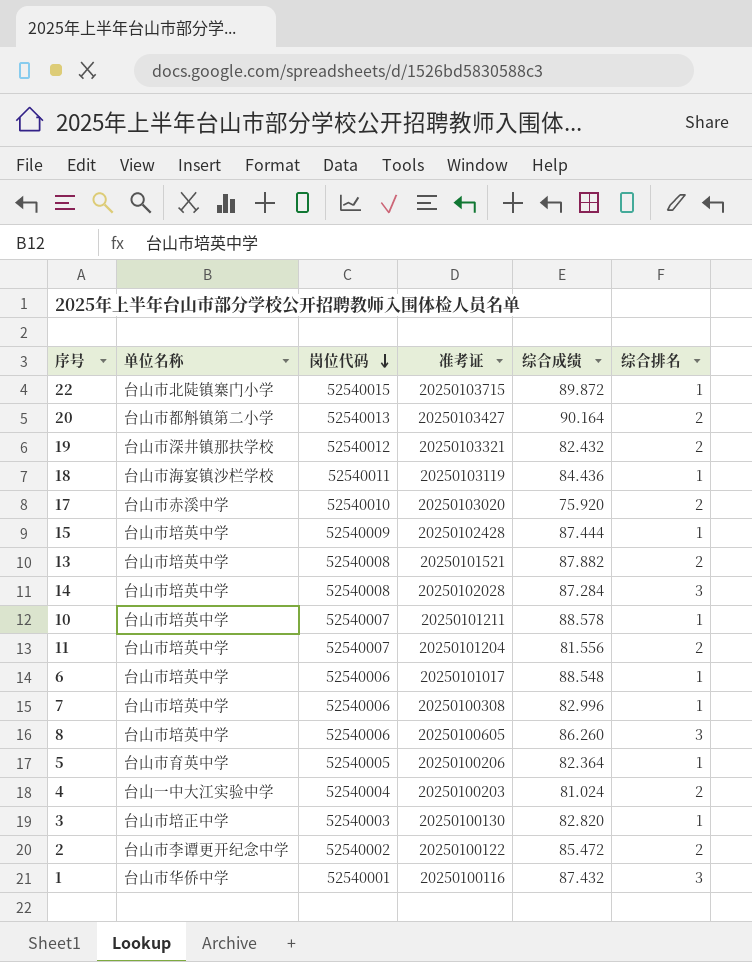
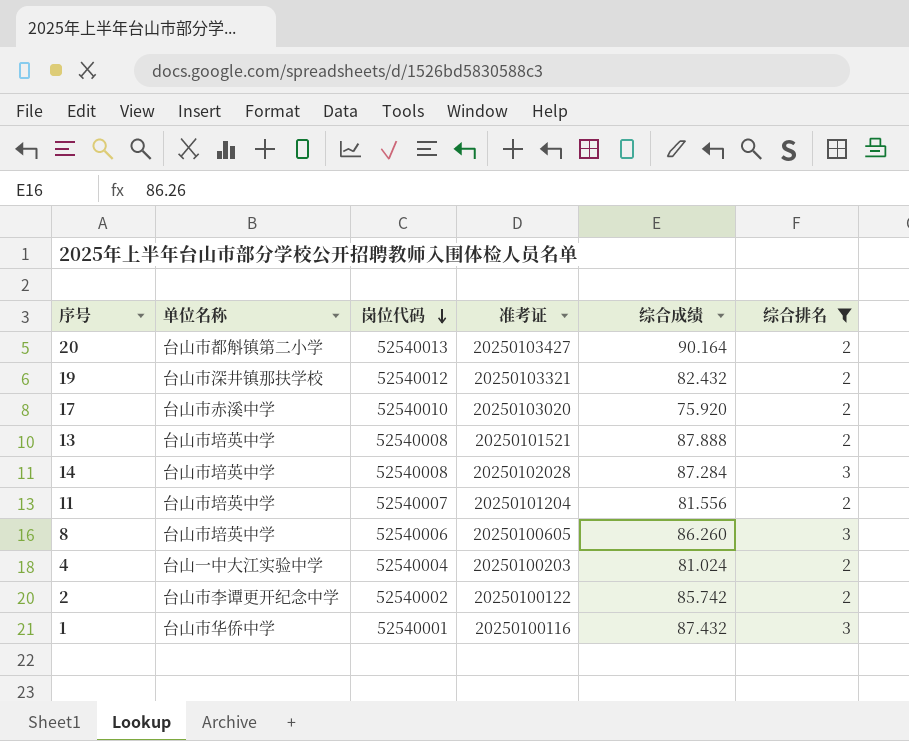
filter: none -> 综合排名 != 1
13 | 综合成绩: 87.882 -> 87.888
2 | 综合成绩: 85.472 -> 85.742

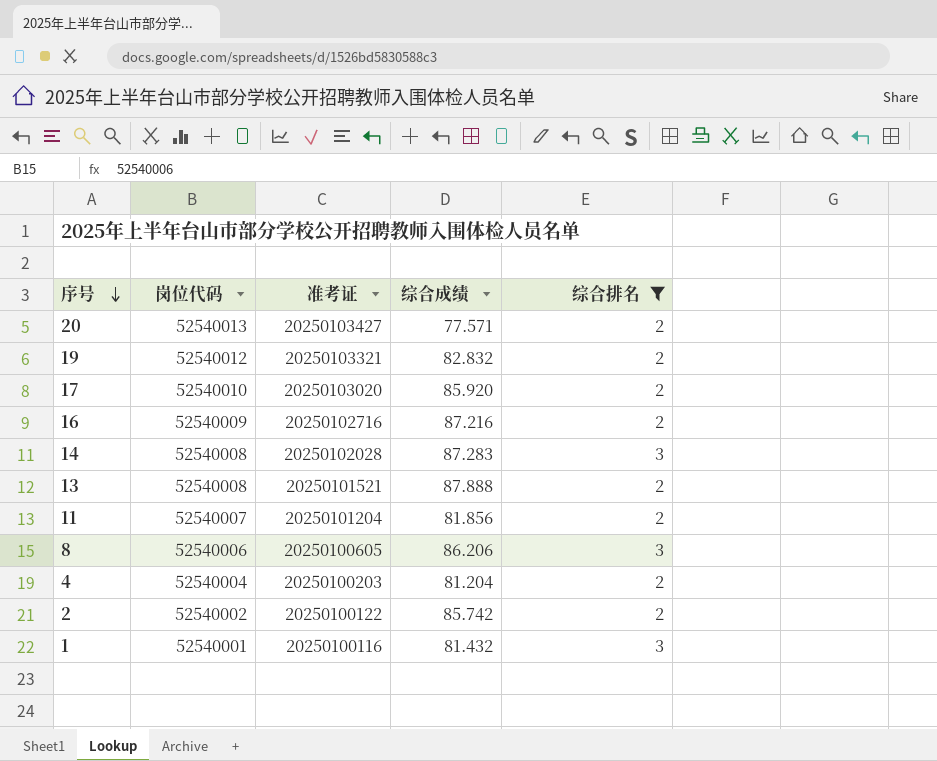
row order: 岗位代码 descending -> 序号 descending
column 单位名称 | position: 2 -> none
20 | 综合成绩: 90.164 -> 77.571
19 | 综合成绩: 82.432 -> 82.832
17 | 综合成绩: 75.920 -> 85.920
row 16: none -> 52540009 | 20250102716 | 87.216 | 2
14 | 综合成绩: 87.284 -> 87.283
11 | 综合成绩: 81.556 -> 81.856
8 | 综合成绩: 86.260 -> 86.206
4 | 综合成绩: 81.024 -> 81.204
1 | 综合成绩: 87.432 -> 81.432

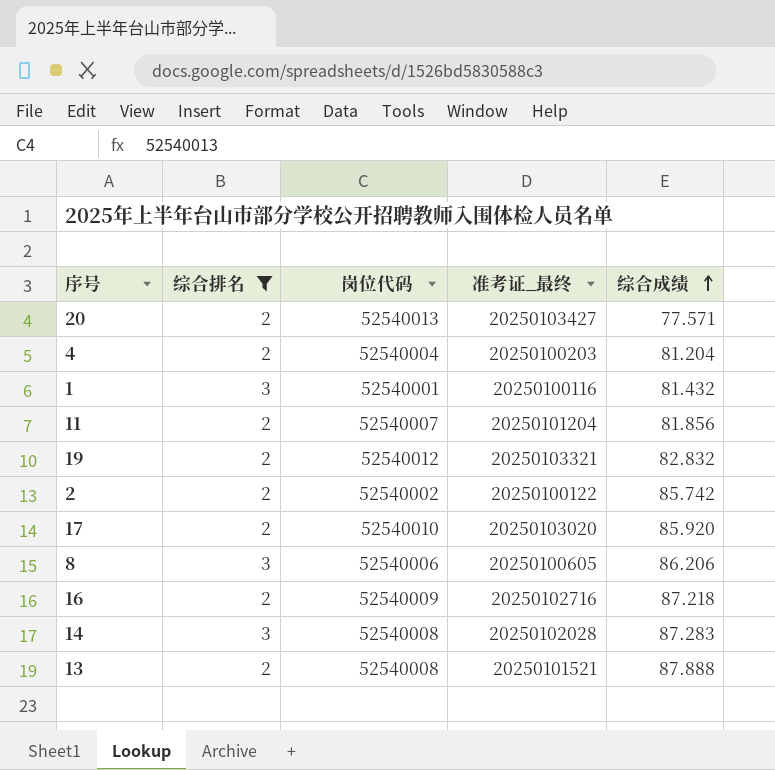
row order: 序号 descending -> 综合成绩 ascending
column 综合排名 | position: 5 -> 2
column name: 准考证 -> 准考证_最终
16 | 综合成绩: 87.216 -> 87.218

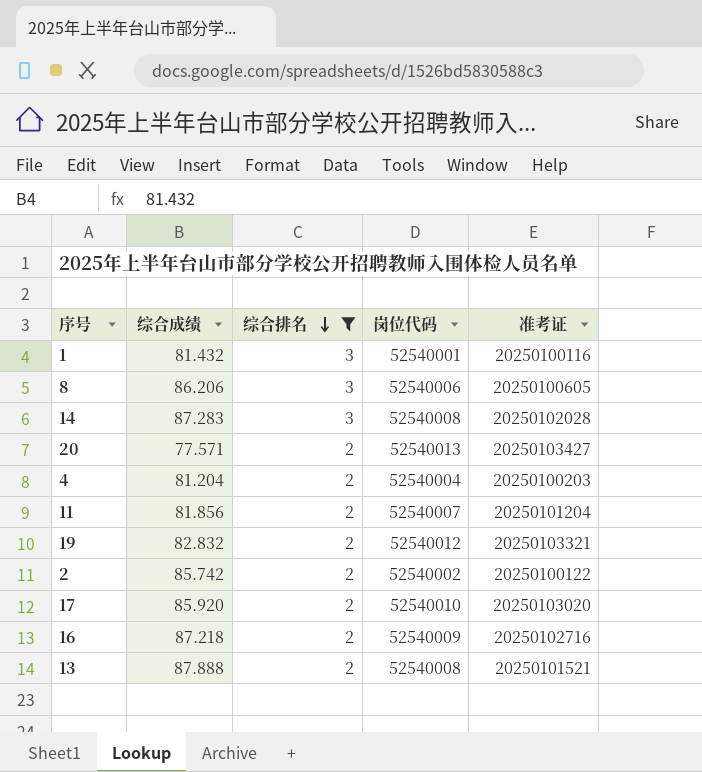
row order: 综合成绩 ascending -> 综合排名 descending
column 综合成绩 | position: 5 -> 2
column name: 准考证_最终 -> 准考证

